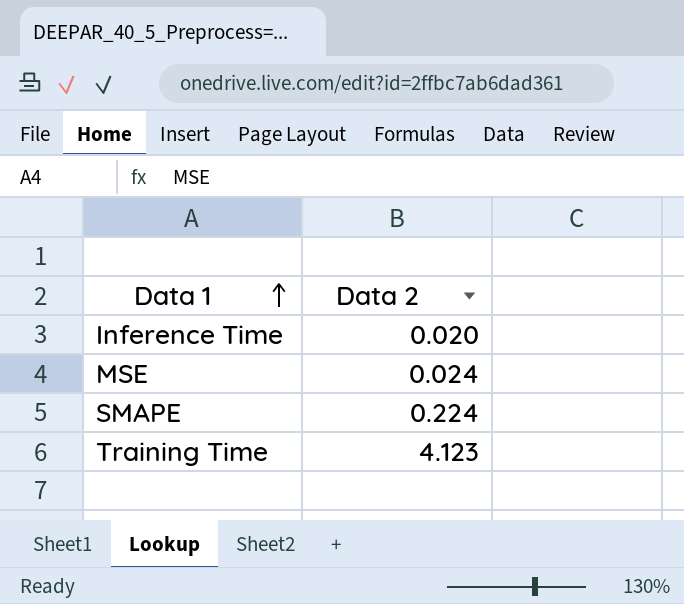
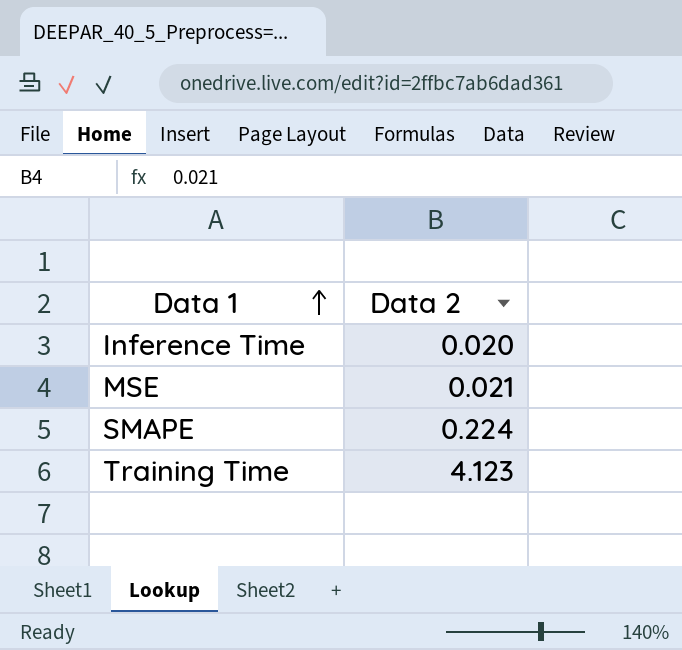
MSE | Data 2: 0.024 -> 0.021

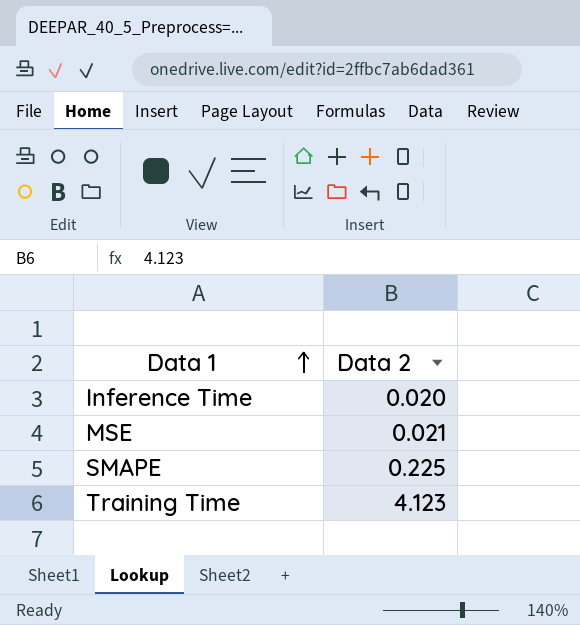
SMAPE | Data 2: 0.224 -> 0.225

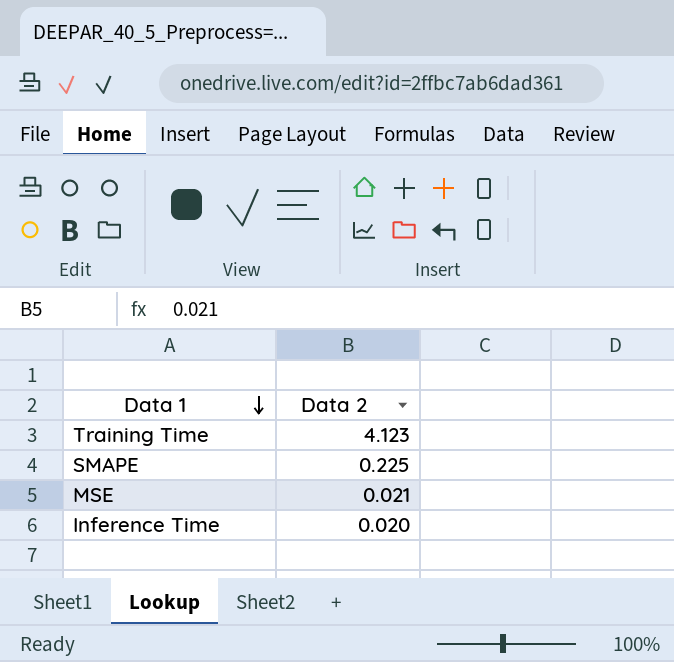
row order: Data 1 ascending -> Data 1 descending

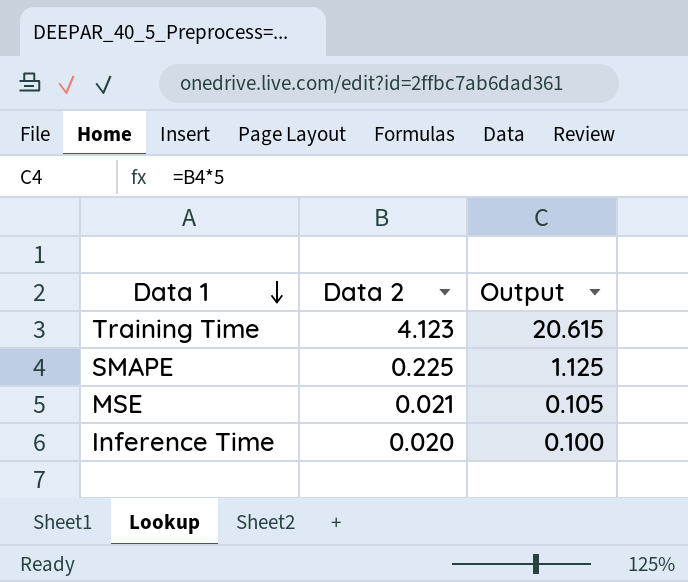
column Output | formula: none -> [Data 2] * 5

